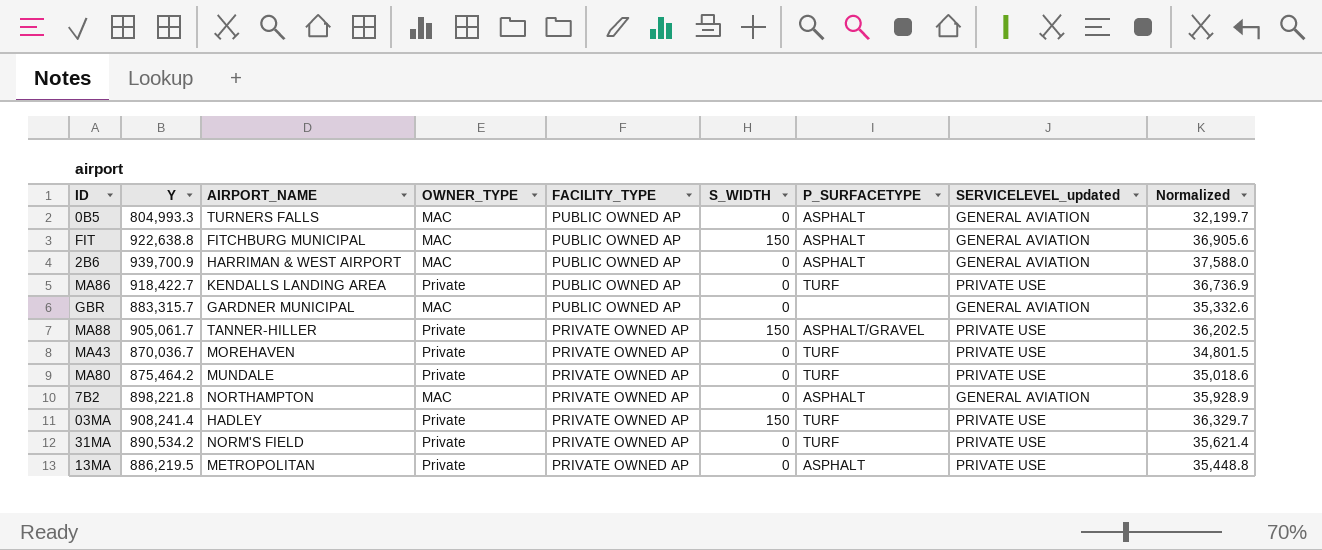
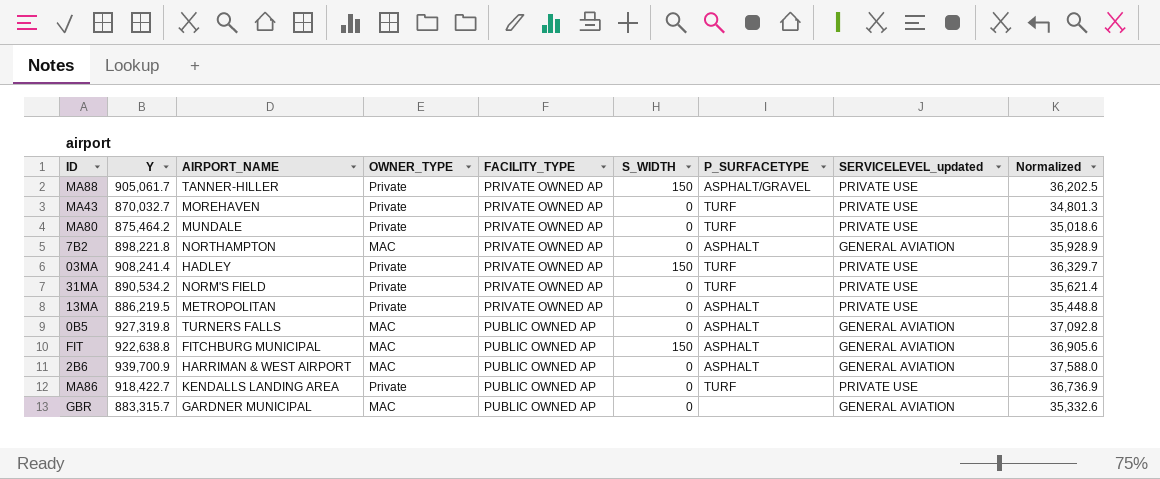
row order: FACILITY_TYPE descending -> FACILITY_TYPE ascending
MA43 | Y: 870,036.7 -> 870,032.7
MA43 | Normalized: 34,801.5 -> 34,801.3
0B5 | Y: 804,993.3 -> 927,319.8
0B5 | Normalized: 32,199.7 -> 37,092.8

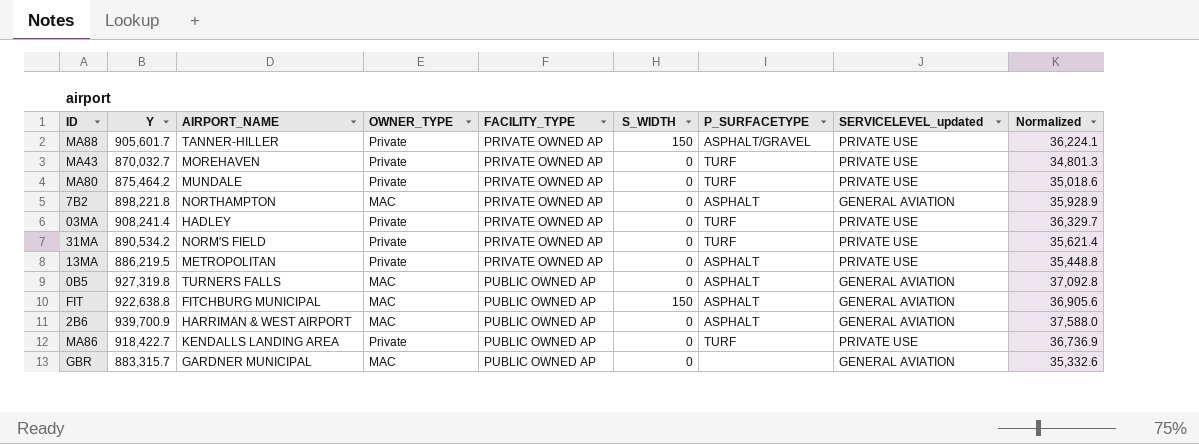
MA88 | Y: 905,061.7 -> 905,601.7
MA88 | Normalized: 36,202.5 -> 36,224.1
03MA | S_WIDTH: 150 -> 0

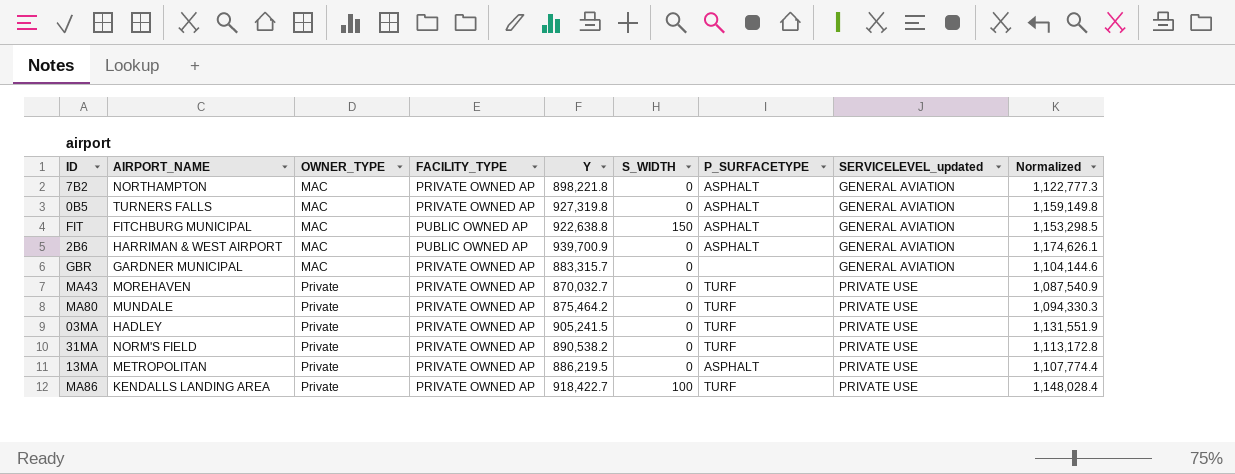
row order: FACILITY_TYPE ascending -> OWNER_TYPE ascending
column Y | position: 2 -> 5
column Normalized | formula: [Y] * 0.04 -> [Y] * 1.25
row MA88: 905,601.7 | TANNER-HILLER | Private | PRIVATE OWNED AP | 150 | ASPHALT/GRAVEL | PRIVATE USE | 36,224.1 -> none
0B5 | FACILITY_TYPE: PUBLIC OWNED AP -> PRIVATE OWNED AP
GBR | FACILITY_TYPE: PUBLIC OWNED AP -> PRIVATE OWNED AP
03MA | Y: 908,241.4 -> 905,241.5
31MA | Y: 890,534.2 -> 890,538.2
MA86 | FACILITY_TYPE: PUBLIC OWNED AP -> PRIVATE OWNED AP
MA86 | S_WIDTH: 0 -> 100

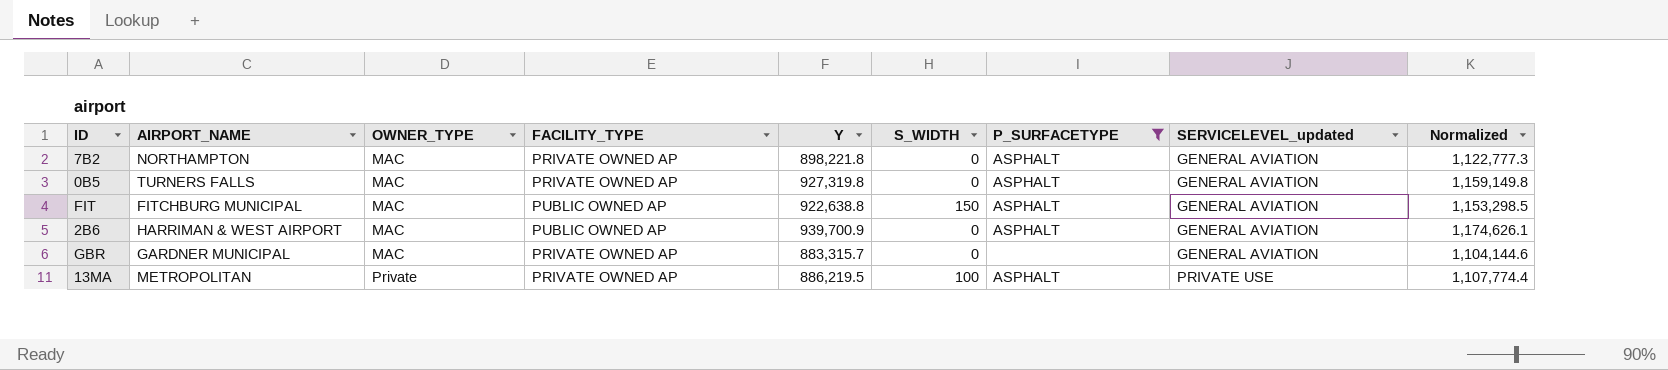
filter: none -> P_SURFACETYPE != TURF
13MA | S_WIDTH: 0 -> 100

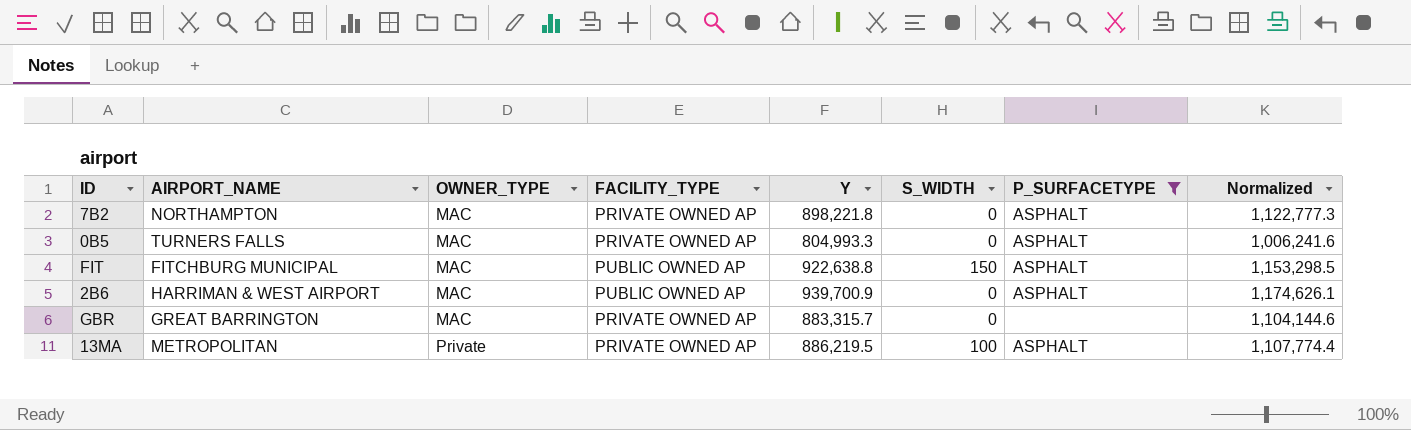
column SERVICELEVEL_updated | position: 8 -> none
0B5 | Y: 927,319.8 -> 804,993.3
0B5 | Normalized: 1,159,149.8 -> 1,006,241.6
GBR | AIRPORT_NAME: GARDNER MUNICIPAL -> GREAT BARRINGTON

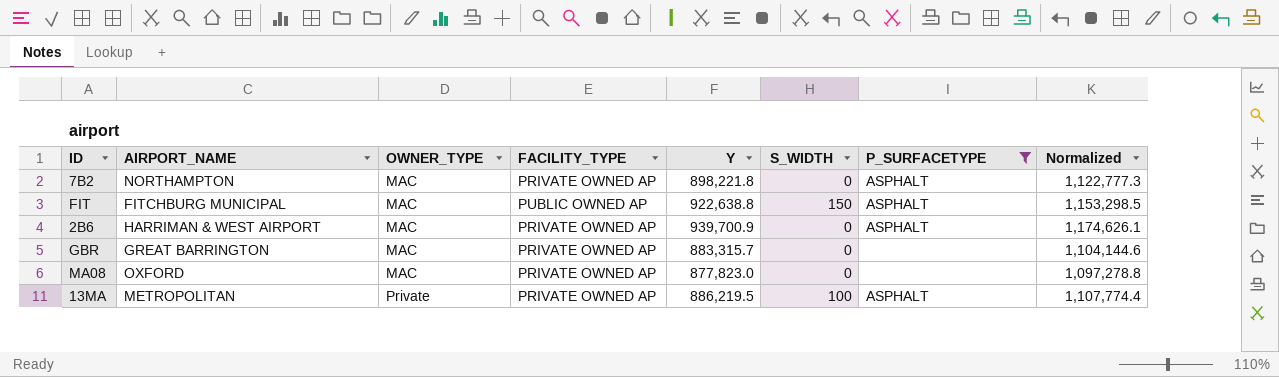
row 0B5: TURNERS FALLS | MAC | PRIVATE OWNED AP | 804,993.3 | 0 | ASPHALT | 1,006,241.6 -> none
2B6 | FACILITY_TYPE: PUBLIC OWNED AP -> PRIVATE OWNED AP
row MA08: none -> OXFORD | MAC | PRIVATE OWNED AP | 877,823.0 | 0 | none | 1,097,278.8

